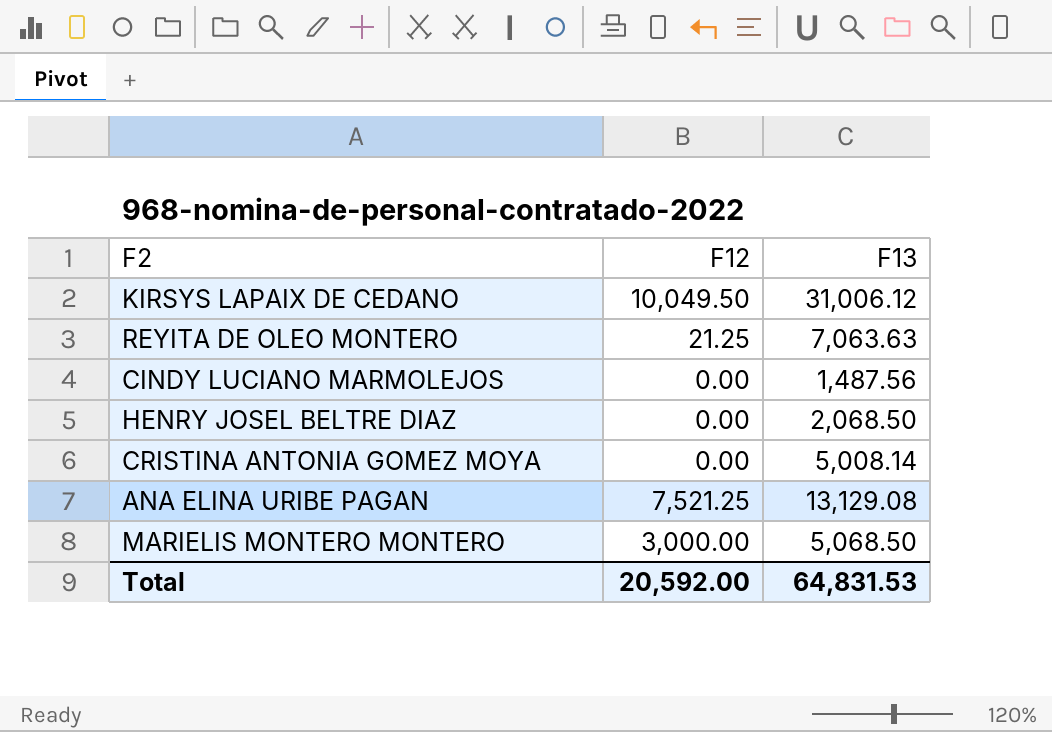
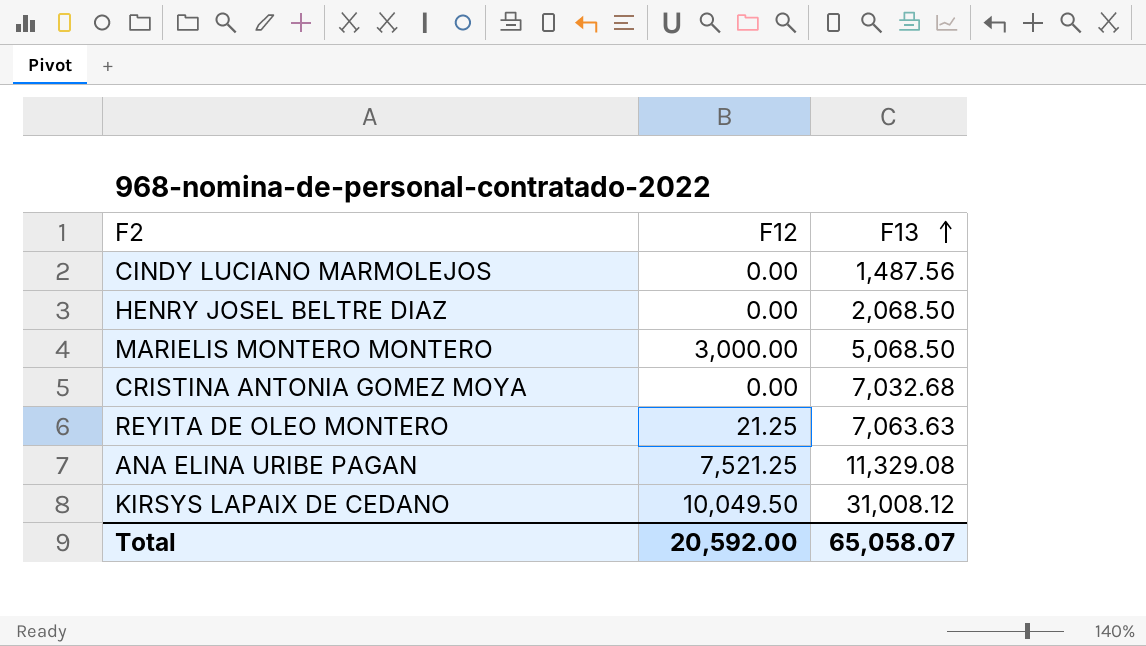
row order: none -> F13 ascending
CRISTINA ANTONIA GOMEZ MOYA | F13: 5,008.14 -> 7,032.68
ANA ELINA URIBE PAGAN | F13: 13,129.08 -> 11,329.08
KIRSYS LAPAIX DE CEDANO | F13: 31,006.12 -> 31,008.12
Total | F13: 64,831.53 -> 65,058.07

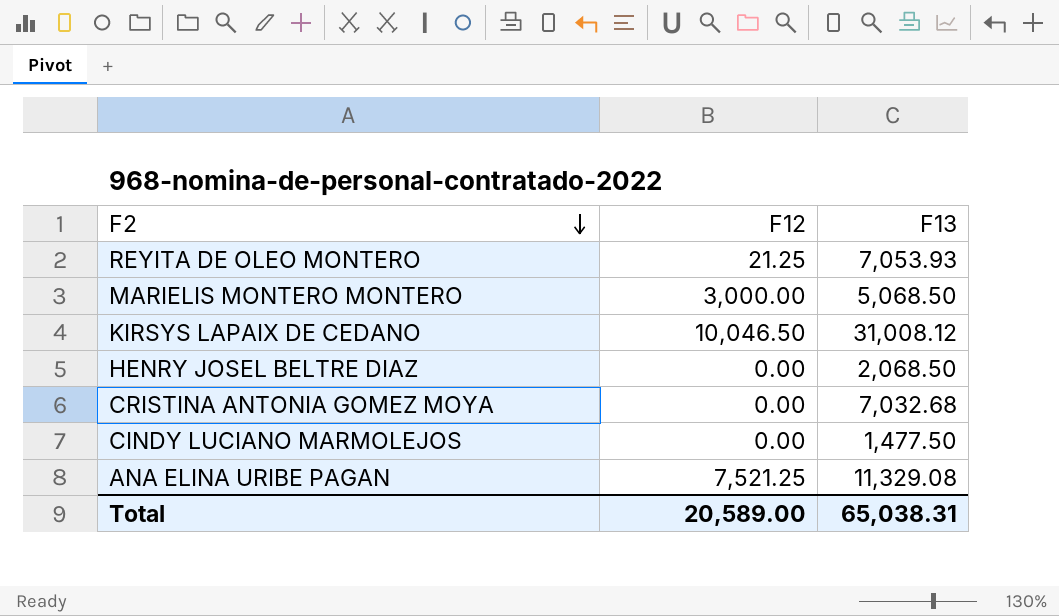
row order: F13 ascending -> F2 descending
REYITA DE OLEO MONTERO | F13: 7,063.63 -> 7,053.93
KIRSYS LAPAIX DE CEDANO | F12: 10,049.50 -> 10,046.50
CINDY LUCIANO MARMOLEJOS | F13: 1,487.56 -> 1,477.50
Total | F12: 20,592.00 -> 20,589.00
Total | F13: 65,058.07 -> 65,038.31

